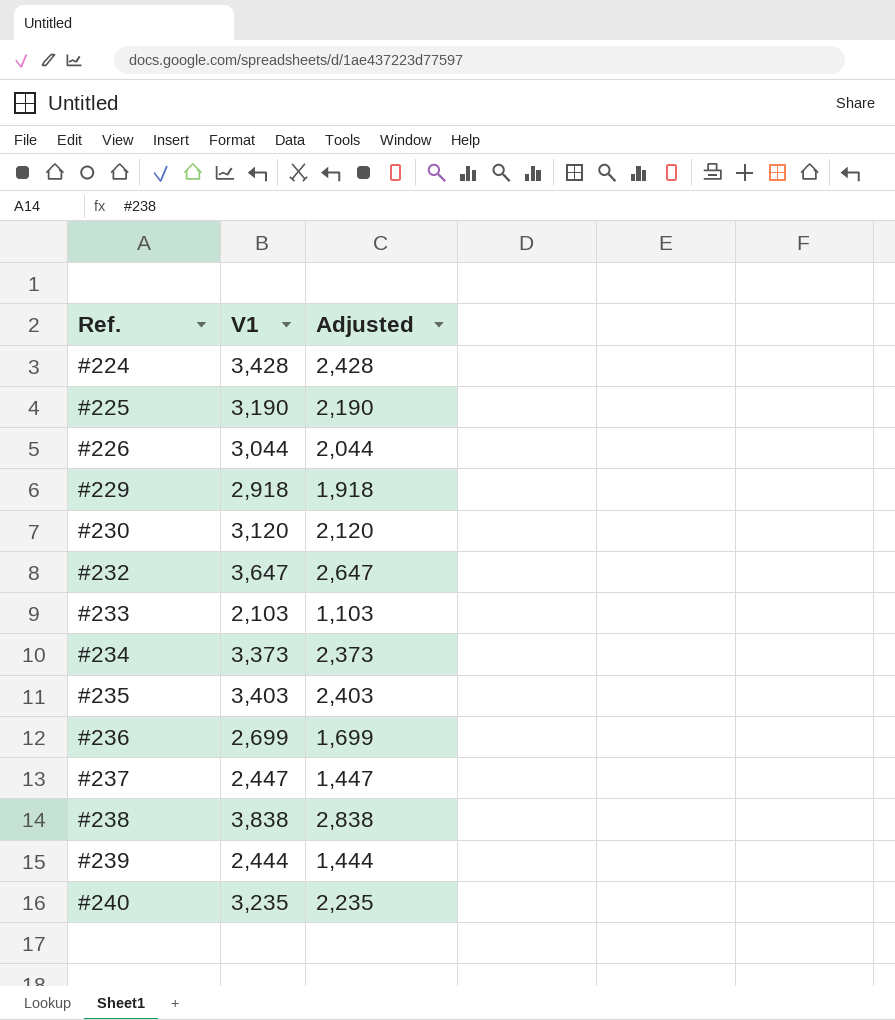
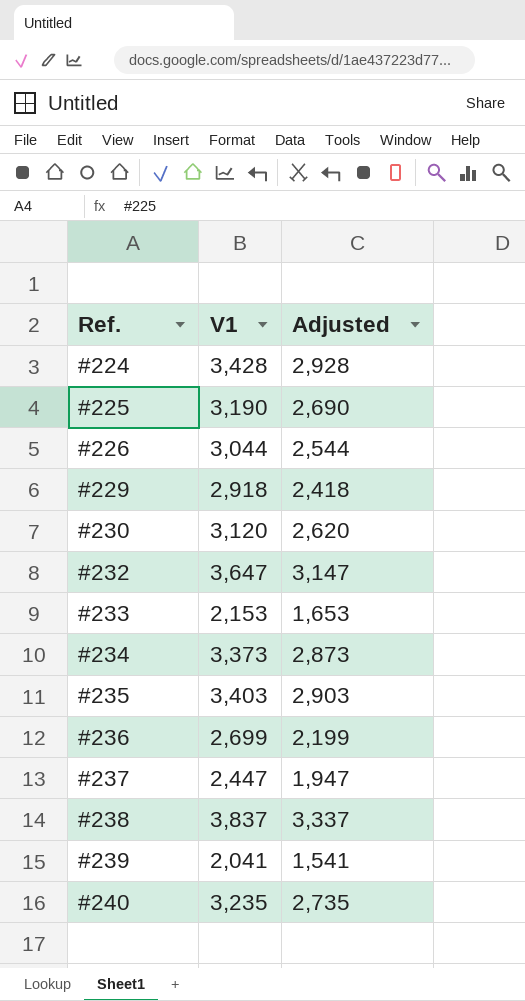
column Adjusted | formula: [V1] - 1000 -> [V1] - 500
#233 | V1: 2,103 -> 2,153
#238 | V1: 3,838 -> 3,837
#239 | V1: 2,444 -> 2,041

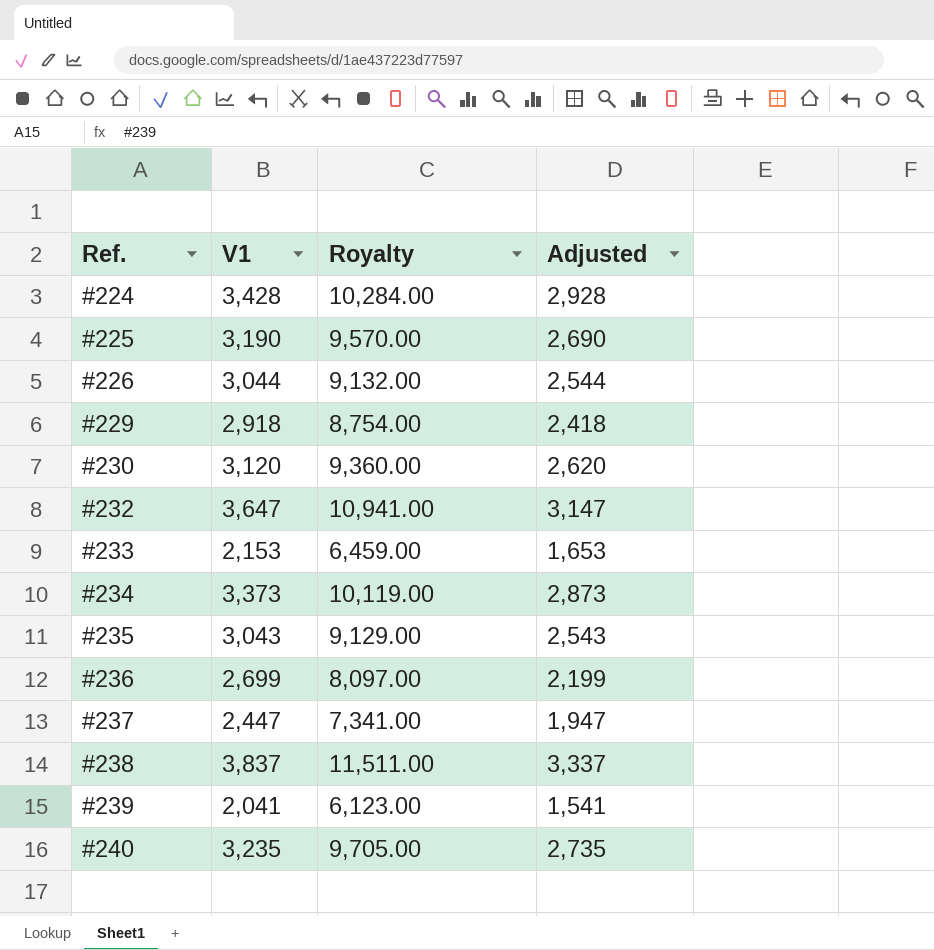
column Royalty | formula: none -> [V1] * 3
#235 | V1: 3,403 -> 3,043
#235 | Adjusted: 2,903 -> 2,543

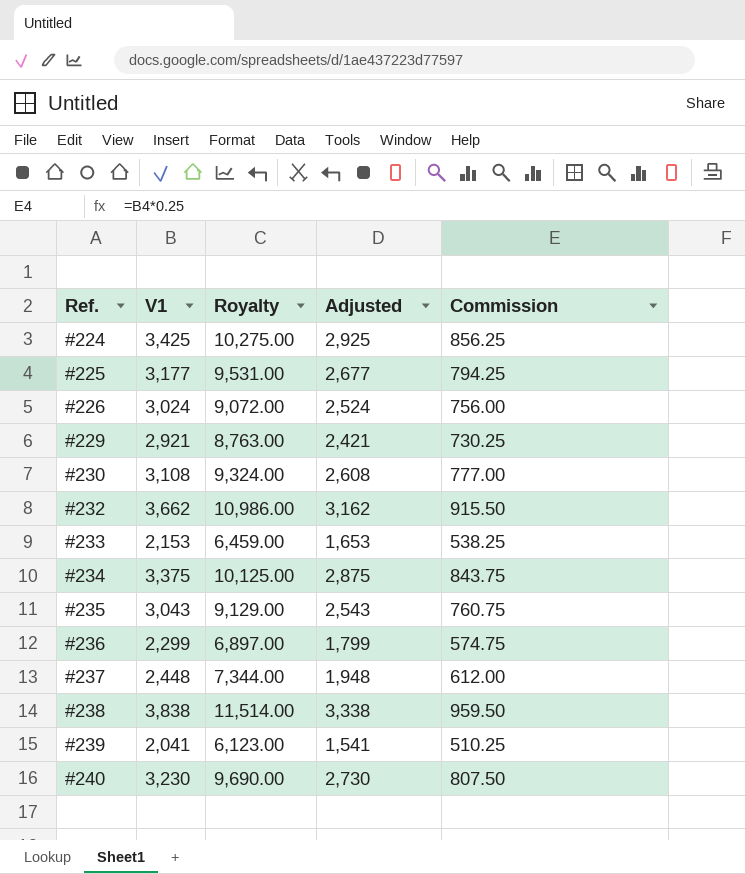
column Commission | formula: none -> [V1] * 0.25
#224 | V1: 3,428 -> 3,425
#224 | Royalty: 10,284.00 -> 10,275.00
#224 | Adjusted: 2,928 -> 2,925
#225 | V1: 3,190 -> 3,177
#225 | Royalty: 9,570.00 -> 9,531.00
#225 | Adjusted: 2,690 -> 2,677
#226 | V1: 3,044 -> 3,024
#226 | Royalty: 9,132.00 -> 9,072.00
#226 | Adjusted: 2,544 -> 2,524
#229 | V1: 2,918 -> 2,921
#229 | Royalty: 8,754.00 -> 8,763.00
#229 | Adjusted: 2,418 -> 2,421
#230 | V1: 3,120 -> 3,108
#230 | Royalty: 9,360.00 -> 9,324.00
#230 | Adjusted: 2,620 -> 2,608
#232 | V1: 3,647 -> 3,662
#232 | Royalty: 10,941.00 -> 10,986.00
#232 | Adjusted: 3,147 -> 3,162
#234 | V1: 3,373 -> 3,375
#234 | Royalty: 10,119.00 -> 10,125.00
#234 | Adjusted: 2,873 -> 2,875
#236 | V1: 2,699 -> 2,299
#236 | Royalty: 8,097.00 -> 6,897.00
#236 | Adjusted: 2,199 -> 1,799
#237 | V1: 2,447 -> 2,448
#237 | Royalty: 7,341.00 -> 7,344.00
#237 | Adjusted: 1,947 -> 1,948
#238 | V1: 3,837 -> 3,838
#238 | Royalty: 11,511.00 -> 11,514.00
#238 | Adjusted: 3,337 -> 3,338
#240 | V1: 3,235 -> 3,230
#240 | Royalty: 9,705.00 -> 9,690.00
#240 | Adjusted: 2,735 -> 2,730

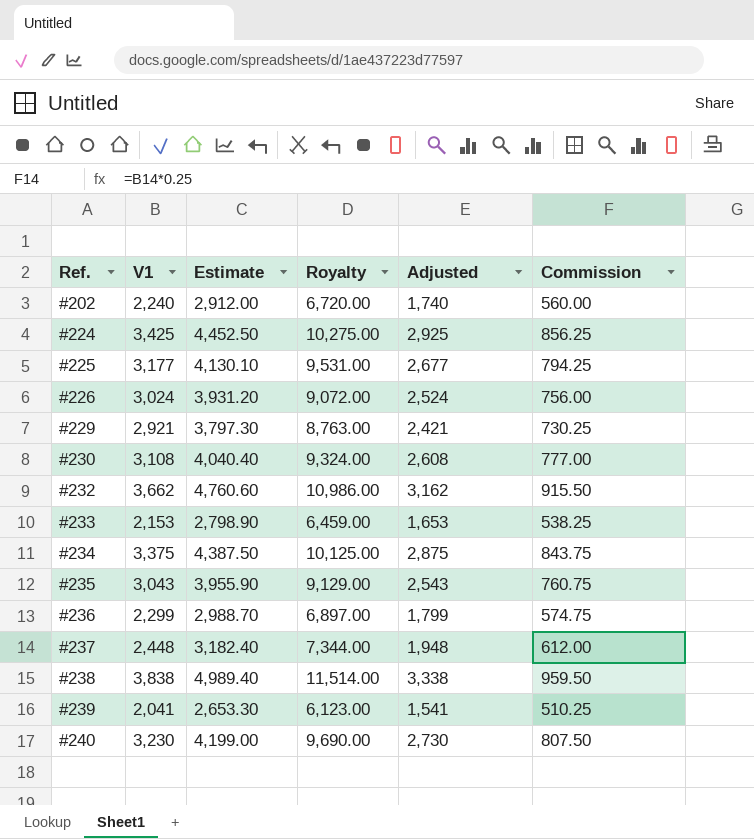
column Estimate | formula: none -> [V1] * 1.3
row #202: none -> 2,240 | 2,912.00 | 6,720.00 | 1,740 | 560.00

